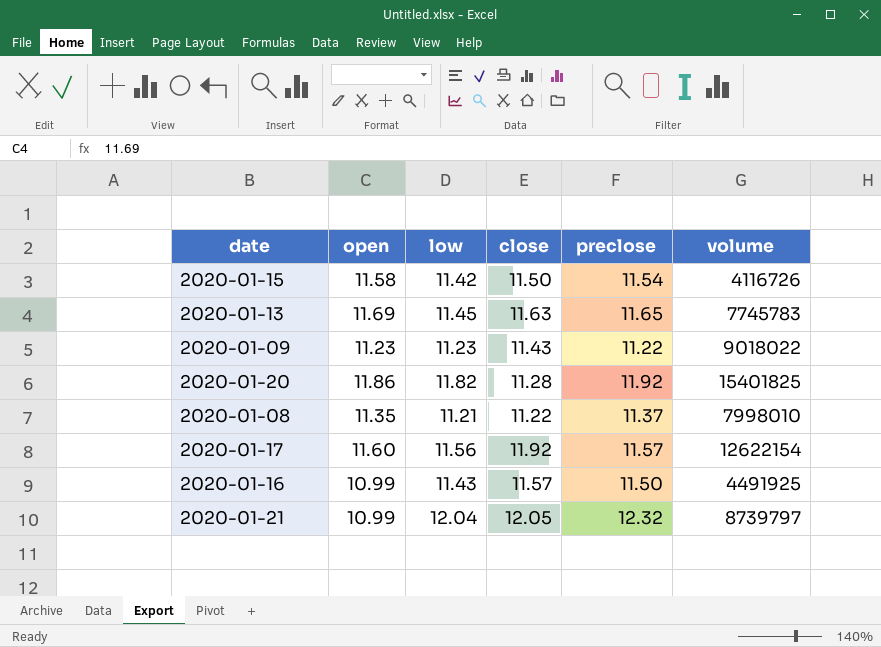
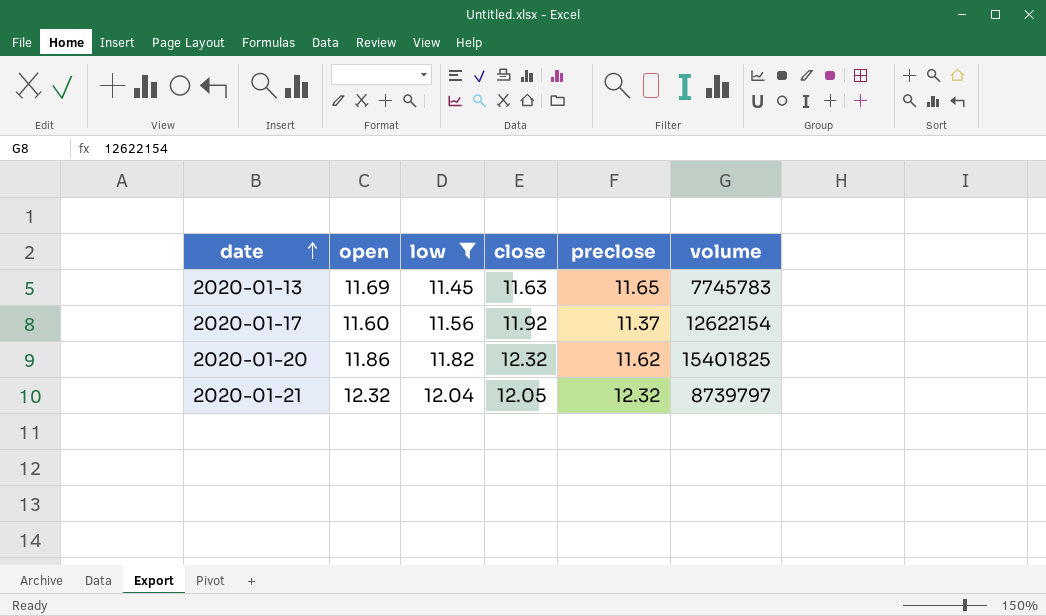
filter: none -> low >= 11.45
row order: none -> date ascending
2020-01-17 | preclose: 11.57 -> 11.37
2020-01-20 | close: 11.28 -> 12.32
2020-01-20 | preclose: 11.92 -> 11.62
2020-01-21 | open: 10.99 -> 12.32

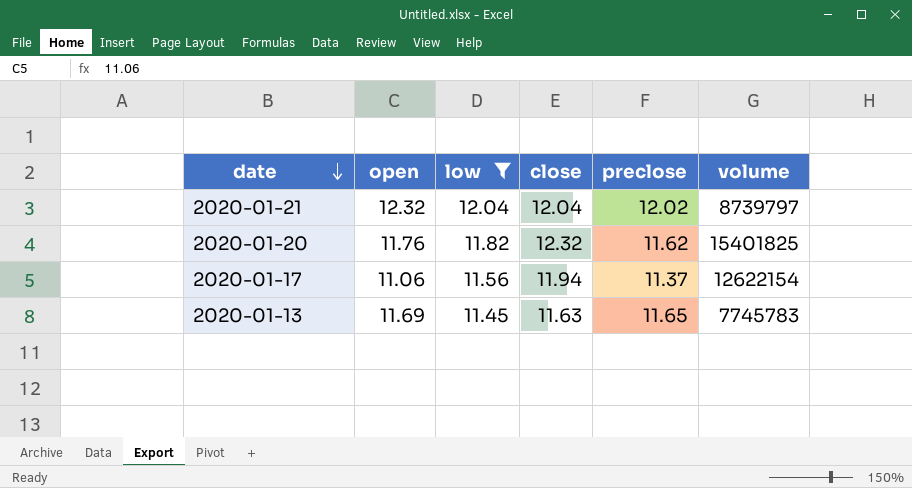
row order: date ascending -> date descending
2020-01-21 | close: 12.05 -> 12.04
2020-01-21 | preclose: 12.32 -> 12.02
2020-01-20 | open: 11.86 -> 11.76
2020-01-17 | open: 11.60 -> 11.06
2020-01-17 | close: 11.92 -> 11.94

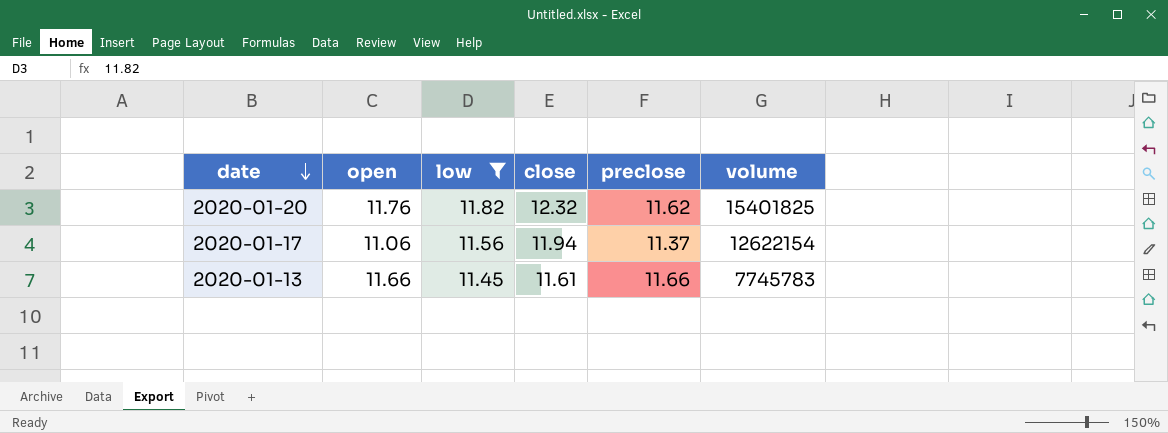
row 2020-01-21: 12.32 | 12.04 | 12.04 | 12.02 | 8739797 -> none
2020-01-13 | open: 11.69 -> 11.66
2020-01-13 | close: 11.63 -> 11.61
2020-01-13 | preclose: 11.65 -> 11.66

